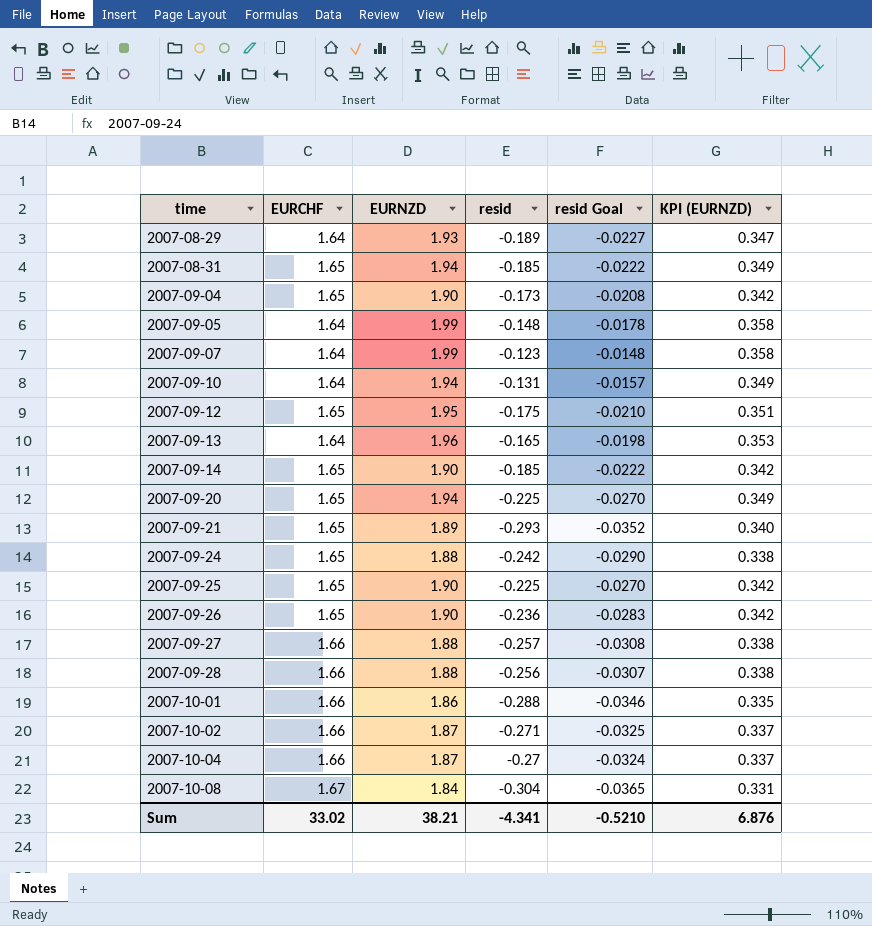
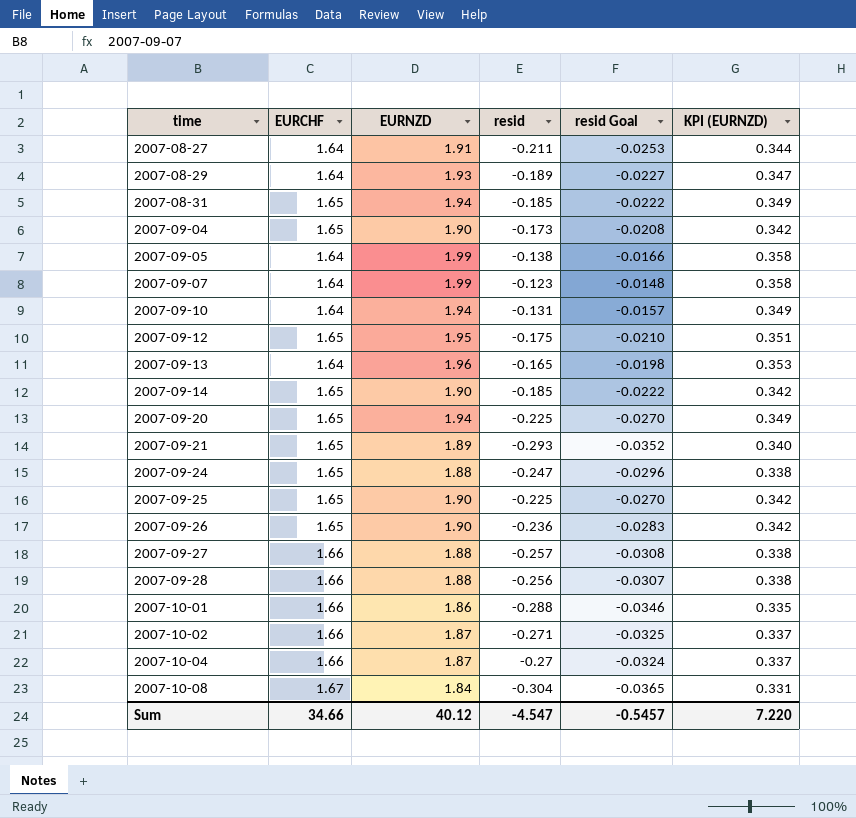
row 2007-08-27: none -> 1.64 | 1.91 | -0.211 | -0.0253 | 0.344
2007-09-05 | resid: -0.148 -> -0.138
2007-09-05 | resid Goal: -0.0178 -> -0.0166
2007-09-24 | resid: -0.242 -> -0.247
2007-09-24 | resid Goal: -0.0290 -> -0.0296
Sum | EURCHF: 33.02 -> 34.66
Sum | EURNZD: 38.21 -> 40.12
Sum | resid: -4.341 -> -4.547
Sum | resid Goal: -0.5210 -> -0.5457
Sum | KPI (EURNZD): 6.876 -> 7.220

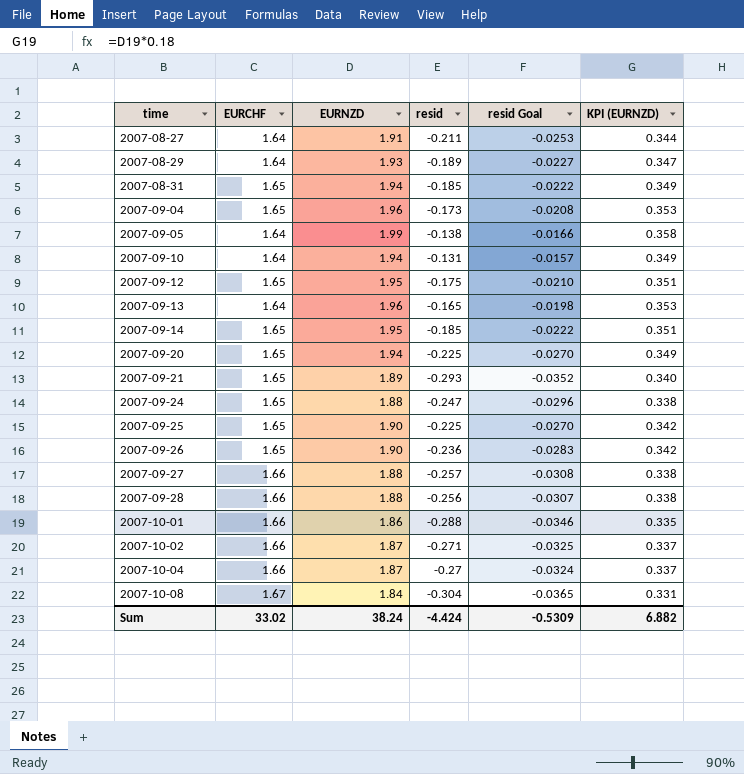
row 2007-09-07: 1.64 | 1.99 | -0.123 | -0.0148 | 0.358 -> none
2007-09-04 | EURNZD: 1.90 -> 1.96
2007-09-04 | KPI (EURNZD): 0.342 -> 0.353
2007-09-14 | EURNZD: 1.90 -> 1.95
2007-09-14 | KPI (EURNZD): 0.342 -> 0.351
Sum | EURCHF: 34.66 -> 33.02
Sum | EURNZD: 40.12 -> 38.24
Sum | resid: -4.547 -> -4.424
Sum | resid Goal: -0.5457 -> -0.5309
Sum | KPI (EURNZD): 7.220 -> 6.882

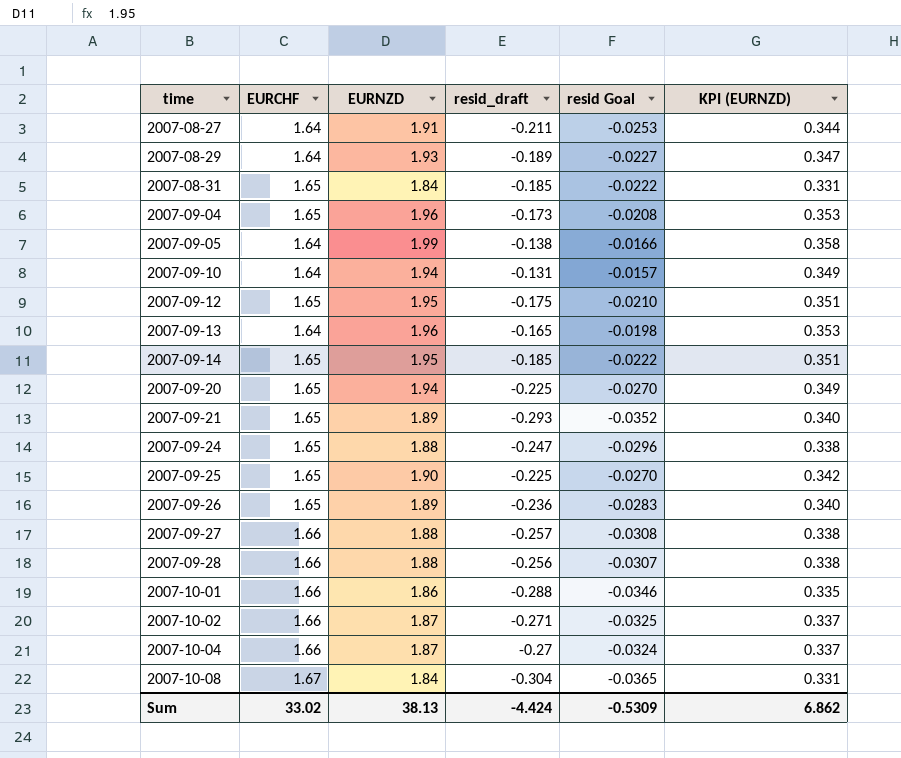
column name: resid -> resid_draft
2007-08-31 | EURNZD: 1.94 -> 1.84
2007-08-31 | KPI (EURNZD): 0.349 -> 0.331
2007-09-26 | EURNZD: 1.90 -> 1.89
2007-09-26 | KPI (EURNZD): 0.342 -> 0.340
Sum | EURNZD: 38.24 -> 38.13
Sum | KPI (EURNZD): 6.882 -> 6.862

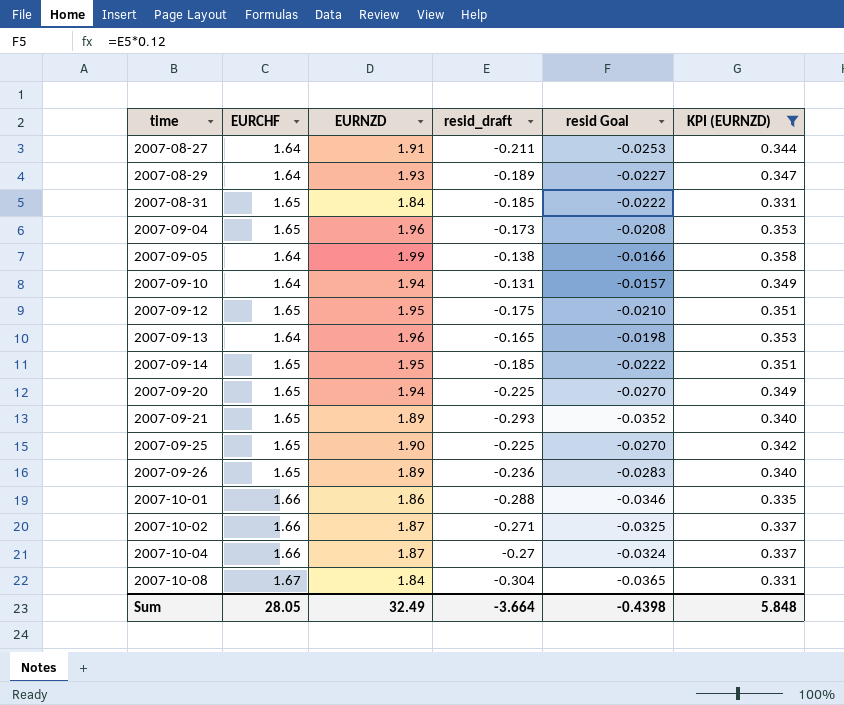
filter: none -> KPI (EURNZD) != 0.338
Sum | EURCHF: 33.02 -> 28.05
Sum | EURNZD: 38.13 -> 32.49
Sum | resid_draft: -4.424 -> -3.664
Sum | resid Goal: -0.5309 -> -0.4398
Sum | KPI (EURNZD): 6.862 -> 5.848

